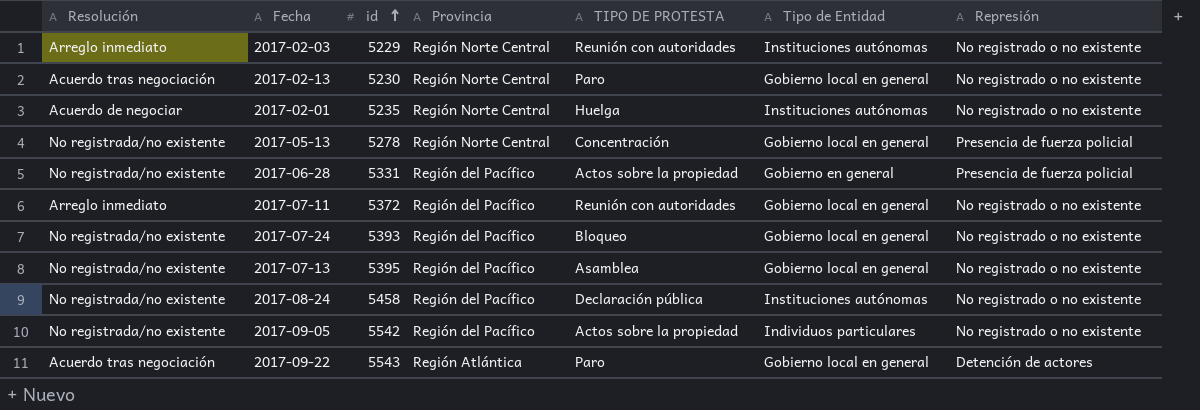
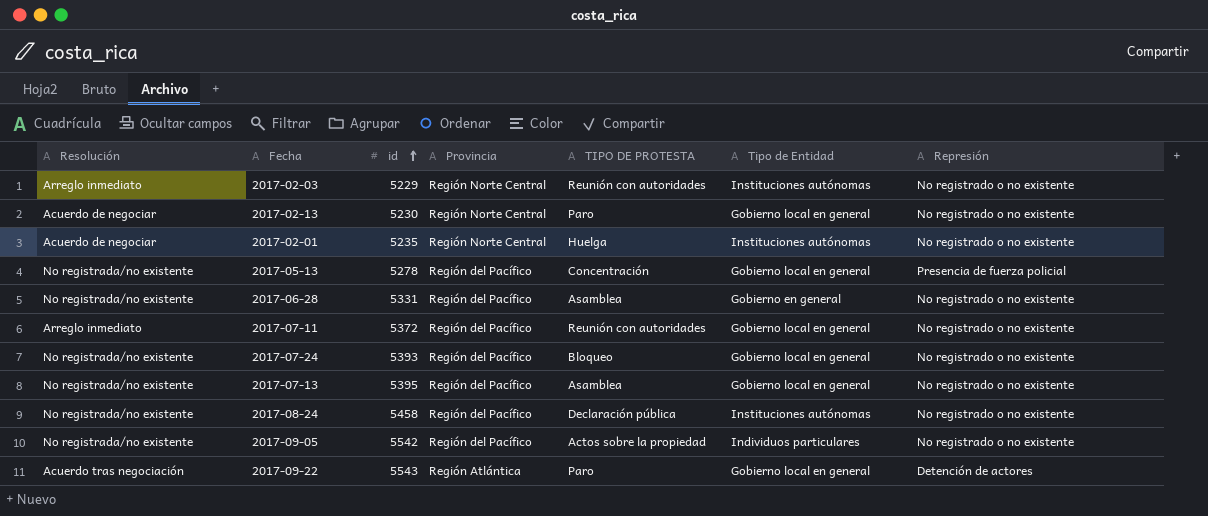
2017-02-13 | Resolución: Acuerdo tras negociación -> Acuerdo de negociar
2017-05-13 | Provincia: Región Norte Central -> Región del Pacífico
2017-06-28 | TIPO DE PROTESTA: Actos sobre la propiedad -> Asamblea
2017-06-28 | Represión: Presencia de fuerza policial -> No registrado o no existente

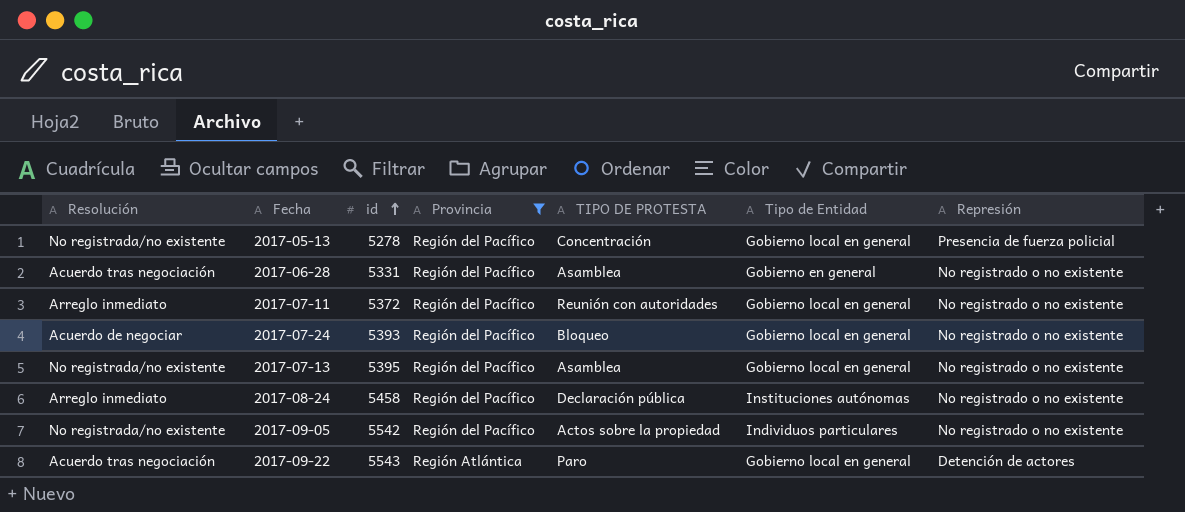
filter: none -> Provincia != Región Norte Central
2017-06-28 | Resolución: No registrada/no existente -> Acuerdo tras negociación
2017-07-24 | Resolución: No registrada/no existente -> Acuerdo de negociar
2017-08-24 | Resolución: No registrada/no existente -> Arreglo inmediato

